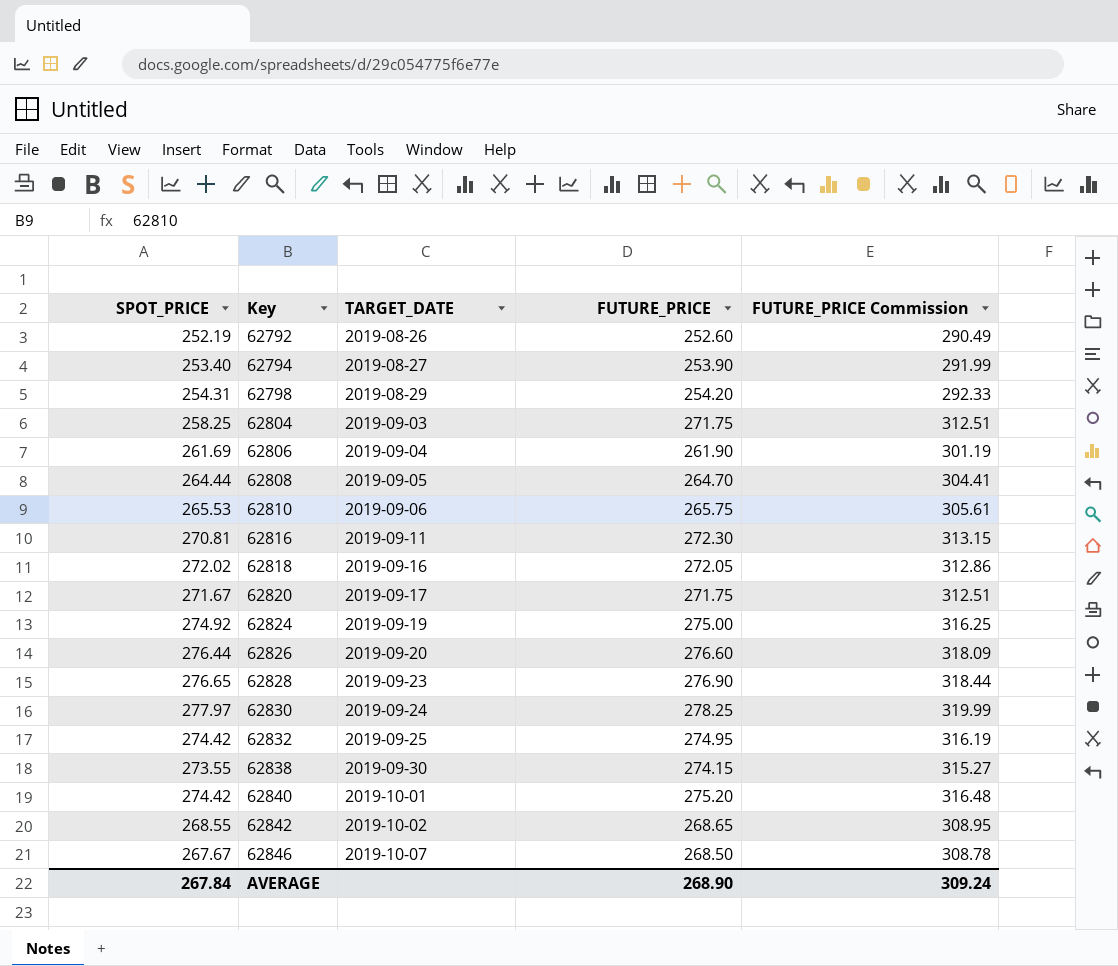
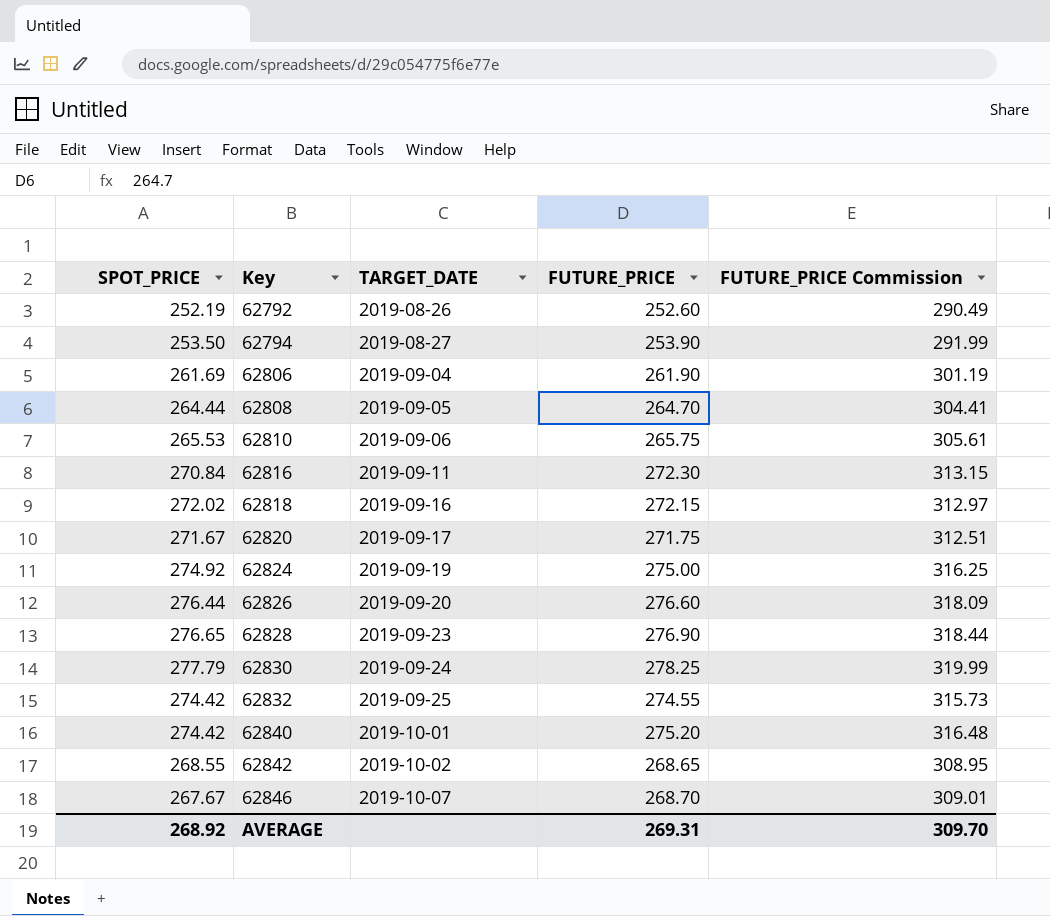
row 62798: 254.31 | 2019-08-29 | 254.20 | 292.33 -> none
row 62804: 258.25 | 2019-09-03 | 271.75 | 312.51 -> none
row 62838: 273.55 | 2019-09-30 | 274.15 | 315.27 -> none
62794 | SPOT_PRICE: 253.40 -> 253.50
62816 | SPOT_PRICE: 270.81 -> 270.84
62818 | FUTURE_PRICE: 272.05 -> 272.15
62818 | FUTURE_PRICE Commission: 312.86 -> 312.97
62830 | SPOT_PRICE: 277.97 -> 277.79
62832 | FUTURE_PRICE: 274.95 -> 274.55
62832 | FUTURE_PRICE Commission: 316.19 -> 315.73
62846 | FUTURE_PRICE: 268.50 -> 268.70
62846 | FUTURE_PRICE Commission: 308.78 -> 309.01
AVERAGE | SPOT_PRICE: 267.84 -> 268.92
AVERAGE | FUTURE_PRICE: 268.90 -> 269.31
AVERAGE | FUTURE_PRICE Commission: 309.24 -> 309.70

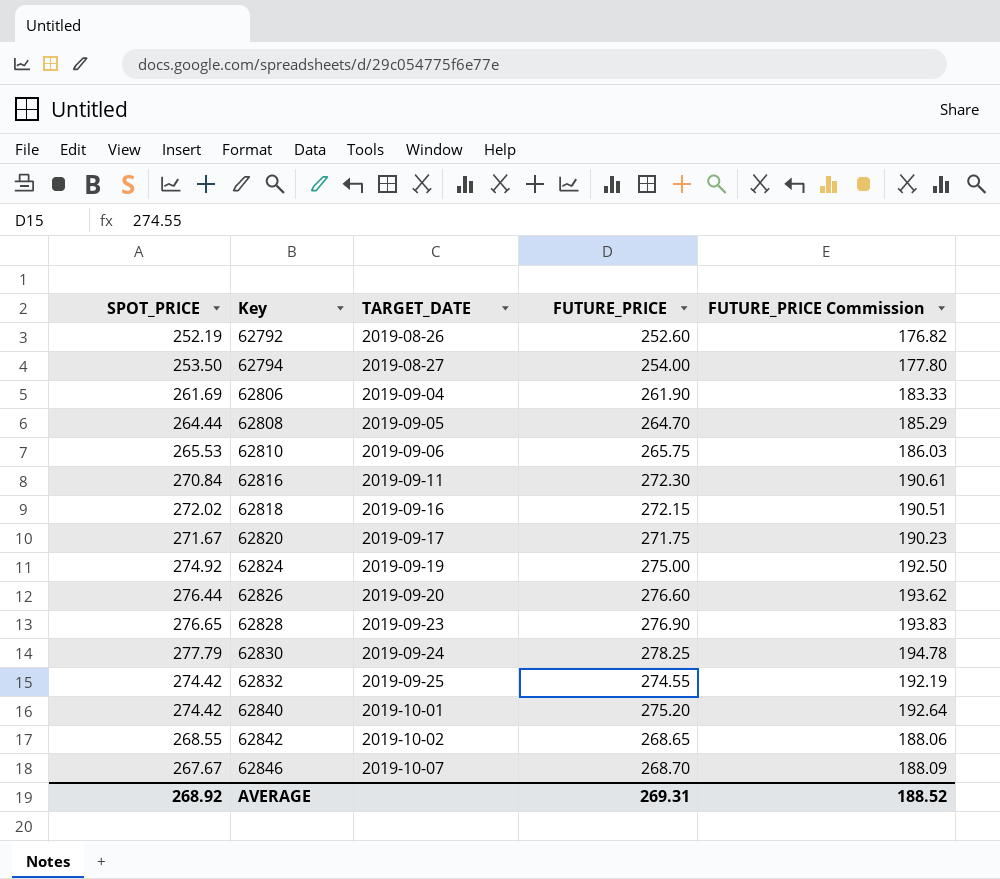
column FUTURE_PRICE Commission | formula: [FUTURE_PRICE] * 1.15 -> [FUTURE_PRICE] * 0.7
62794 | FUTURE_PRICE: 253.90 -> 254.00
AVERAGE | FUTURE_PRICE Commission: 309.70 -> 188.52

